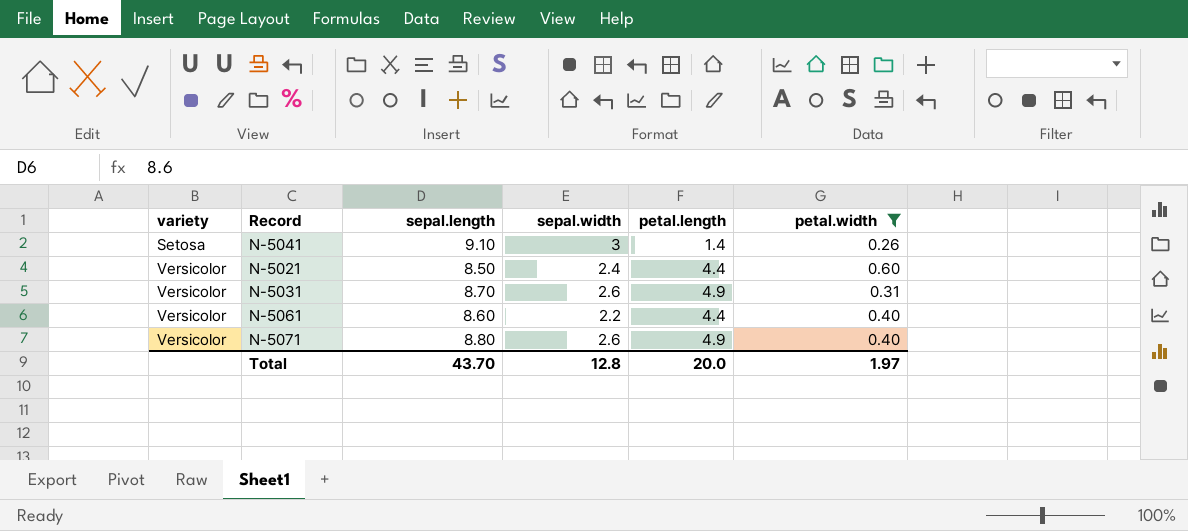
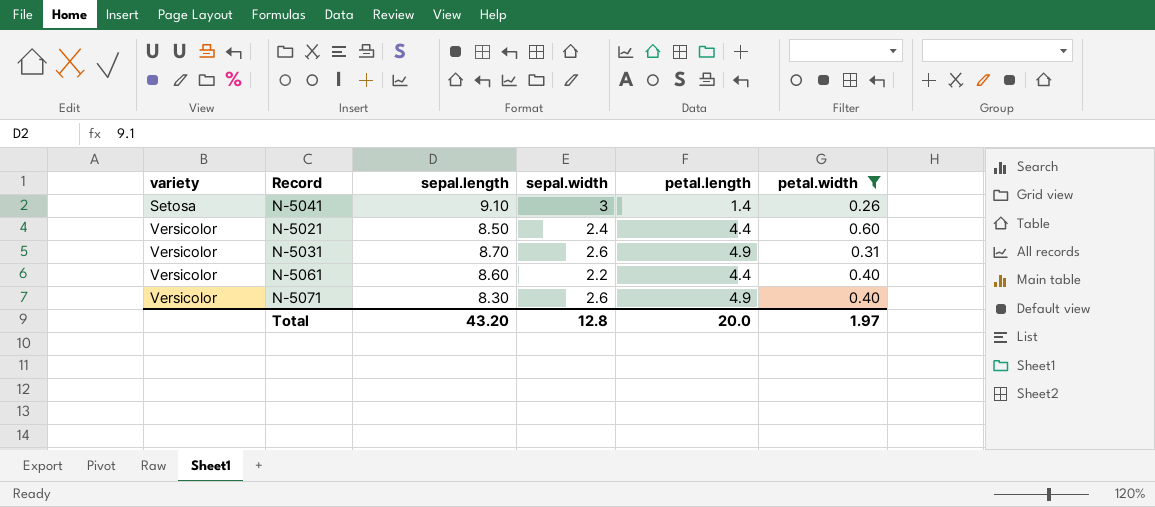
N-5071 | sepal.length: 8.80 -> 8.30
Total | sepal.length: 43.70 -> 43.20

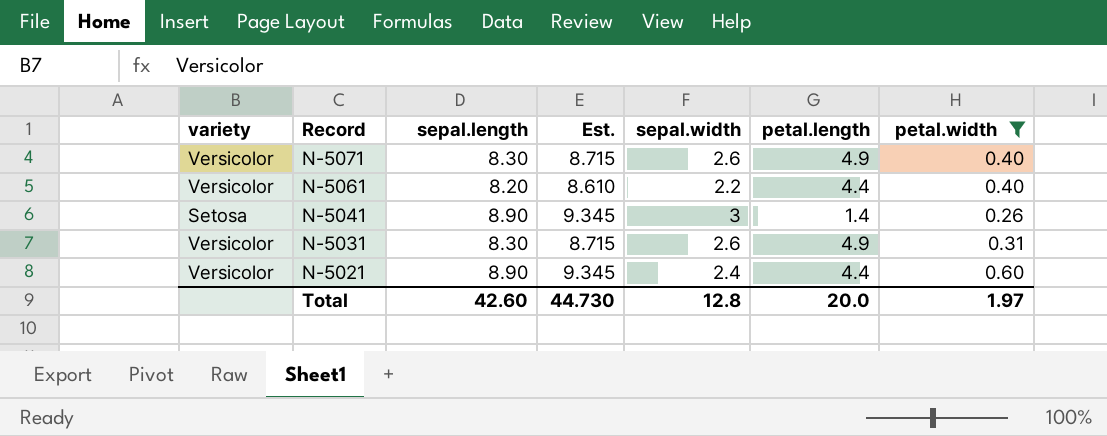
row order: variety ascending -> Record descending
column Est. | formula: none -> [sepal.length] * 1.05
N-5061 | sepal.length: 8.60 -> 8.20
N-5041 | sepal.length: 9.10 -> 8.90
N-5031 | sepal.length: 8.70 -> 8.30
N-5021 | sepal.length: 8.50 -> 8.90
Total | sepal.length: 43.20 -> 42.60

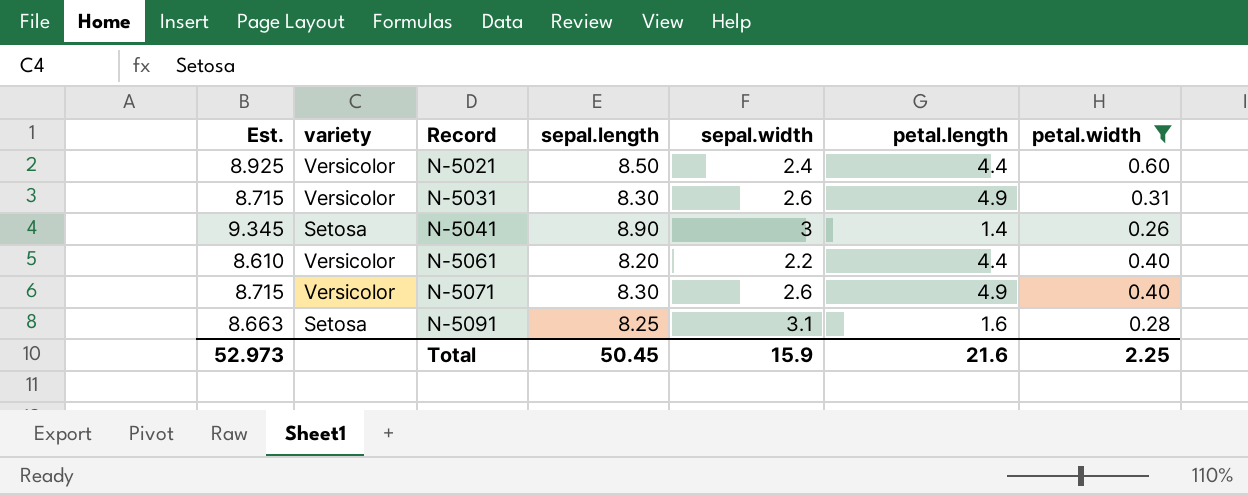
row order: Record descending -> Record ascending
column Est. | position: 4 -> 1
N-5021 | Est.: 9.345 -> 8.925
N-5021 | sepal.length: 8.90 -> 8.50
row N-5091: none -> 8.663 | Setosa | 8.25 | 3.1 | 1.6 | 0.28
Total | Est.: 44.730 -> 52.973
Total | sepal.length: 42.60 -> 50.45
Total | sepal.width: 12.8 -> 15.9
Total | petal.length: 20.0 -> 21.6
Total | petal.width: 1.97 -> 2.25

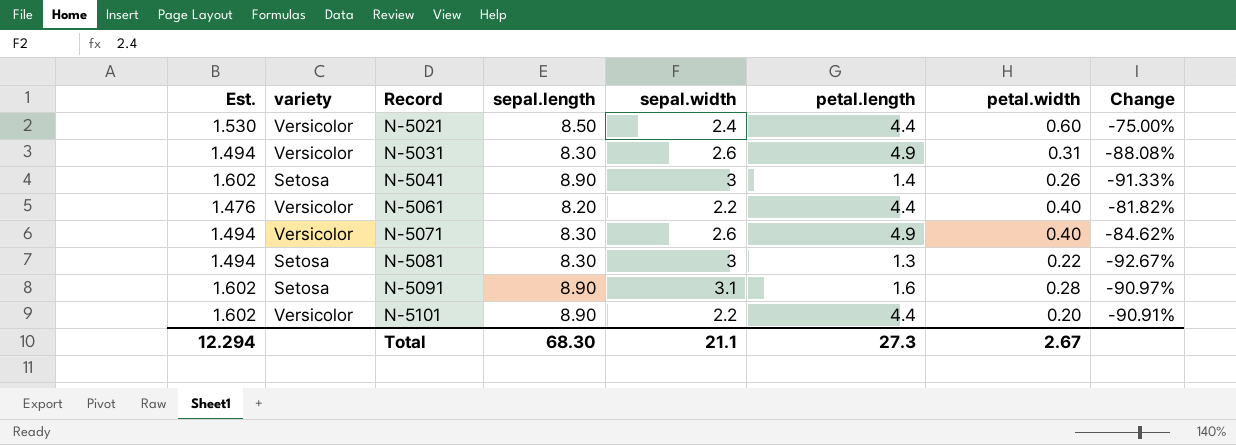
filter: petal.width >= 0.26 -> none
column Est. | formula: [sepal.length] * 1.05 -> [sepal.length] * 0.18
column Change | formula: none -> ([petal.width] - [sepal.width]) / [sepal.width]
N-5091 | sepal.length: 8.25 -> 8.90
Total | Est.: 52.973 -> 12.294
Total | sepal.length: 50.45 -> 68.30
Total | sepal.width: 15.9 -> 21.1
Total | petal.length: 21.6 -> 27.3
Total | petal.width: 2.25 -> 2.67

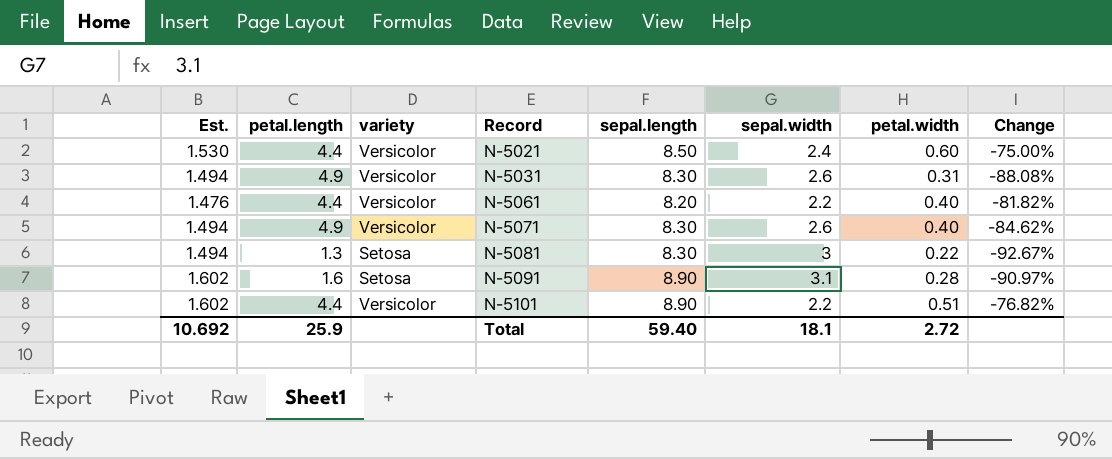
column petal.length | position: 6 -> 2
row N-5041: 1.602 | Setosa | 8.90 | 3 | 1.4 | 0.26 | -91.33% -> none
N-5101 | petal.width: 0.20 -> 0.51
N-5101 | Change: -90.91% -> -76.82%
Total | Est.: 12.294 -> 10.692
Total | petal.length: 27.3 -> 25.9
Total | sepal.length: 68.30 -> 59.40
Total | sepal.width: 21.1 -> 18.1
Total | petal.width: 2.67 -> 2.72

